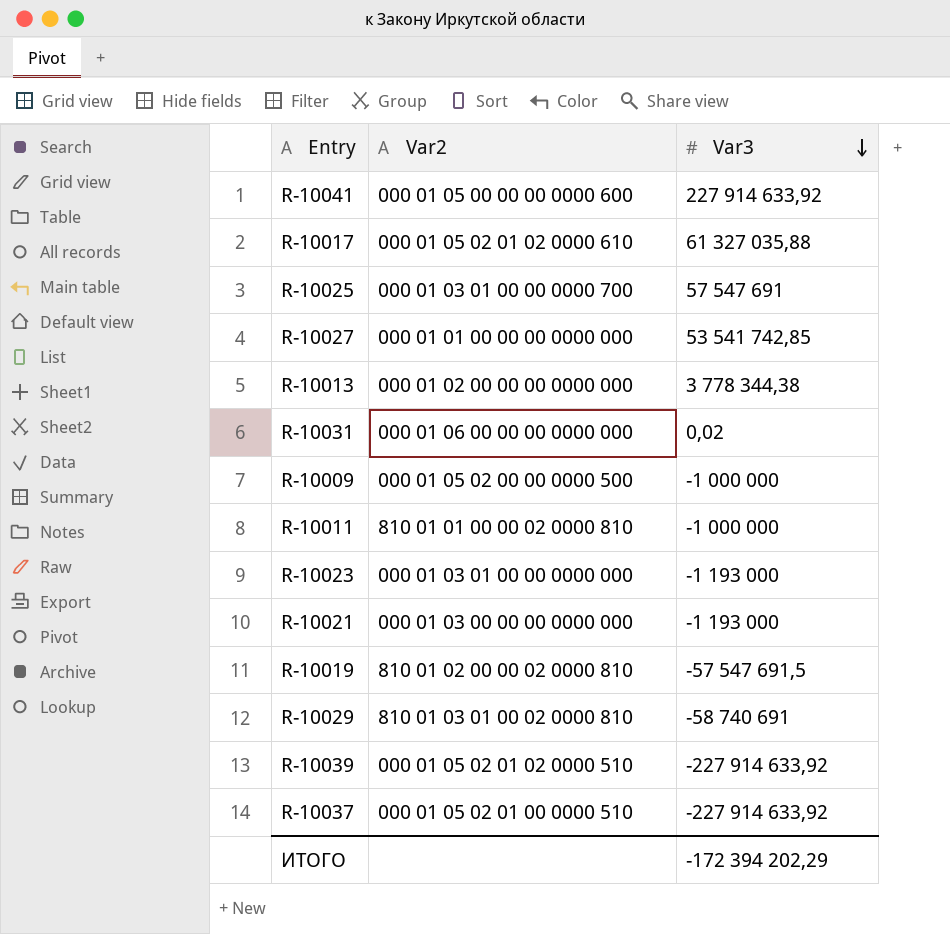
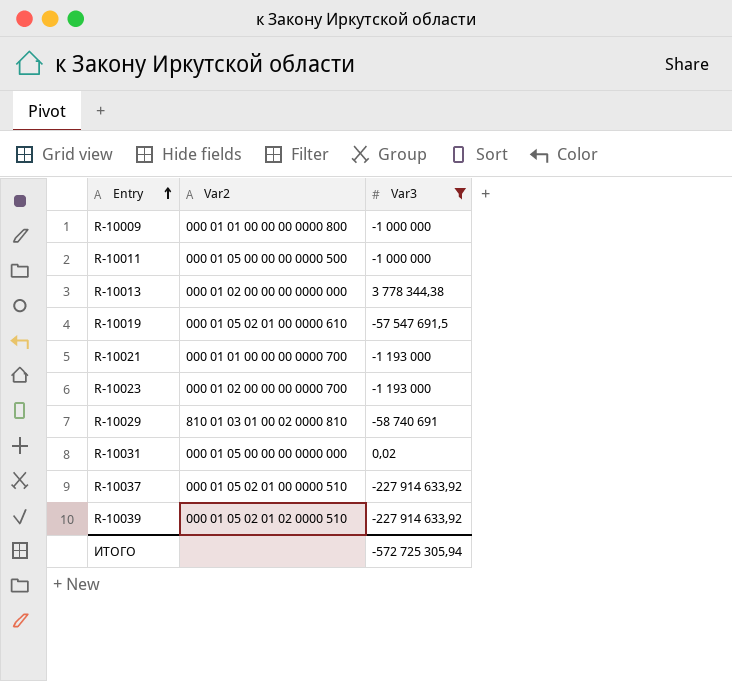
filter: none -> Var3 <= 3 778 344,38
row order: Var3 descending -> Entry ascending
R-10009 | Var2: 000 01 05 02 00 00 0000 500 -> 000 01 01 00 00 00 0000 800
R-10011 | Var2: 810 01 01 00 00 02 0000 810 -> 000 01 05 00 00 00 0000 500
R-10019 | Var2: 810 01 02 00 00 02 0000 810 -> 000 01 05 02 01 00 0000 610
R-10021 | Var2: 000 01 03 00 00 00 0000 000 -> 000 01 01 00 00 00 0000 700
R-10023 | Var2: 000 01 03 01 00 00 0000 000 -> 000 01 02 00 00 00 0000 700
R-10031 | Var2: 000 01 06 00 00 00 0000 000 -> 000 01 05 00 00 00 0000 000
ИТОГО | Var3: -172 394 202,29 -> -572 725 305,94

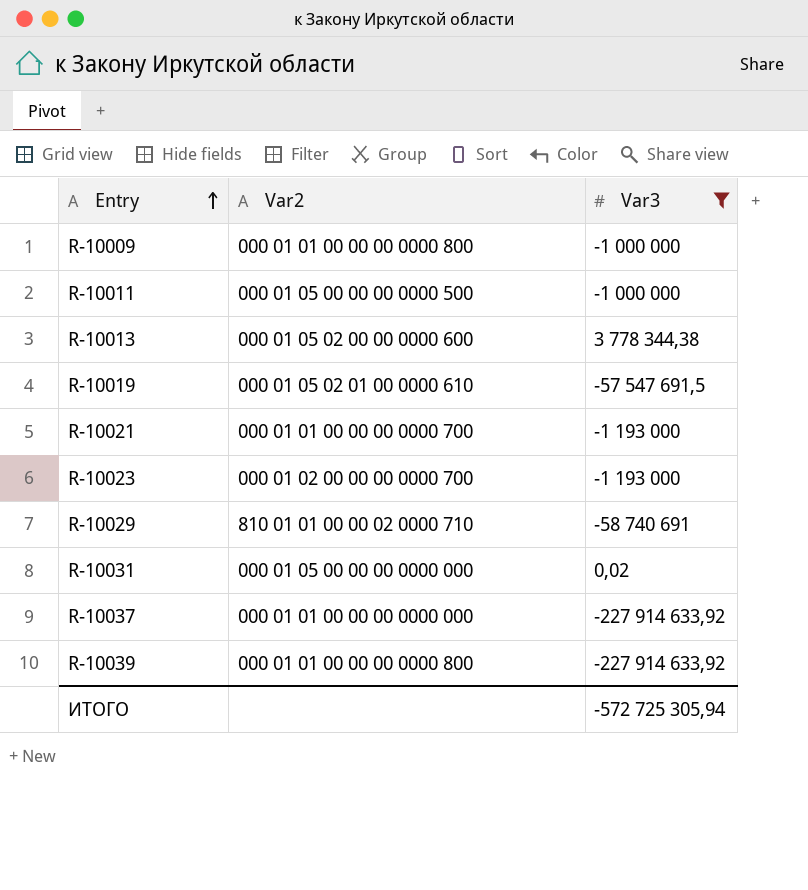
R-10013 | Var2: 000 01 02 00 00 00 0000 000 -> 000 01 05 02 00 00 0000 600
R-10029 | Var2: 810 01 03 01 00 02 0000 810 -> 810 01 01 00 00 02 0000 710
R-10037 | Var2: 000 01 05 02 01 00 0000 510 -> 000 01 01 00 00 00 0000 000
R-10039 | Var2: 000 01 05 02 01 02 0000 510 -> 000 01 01 00 00 00 0000 800

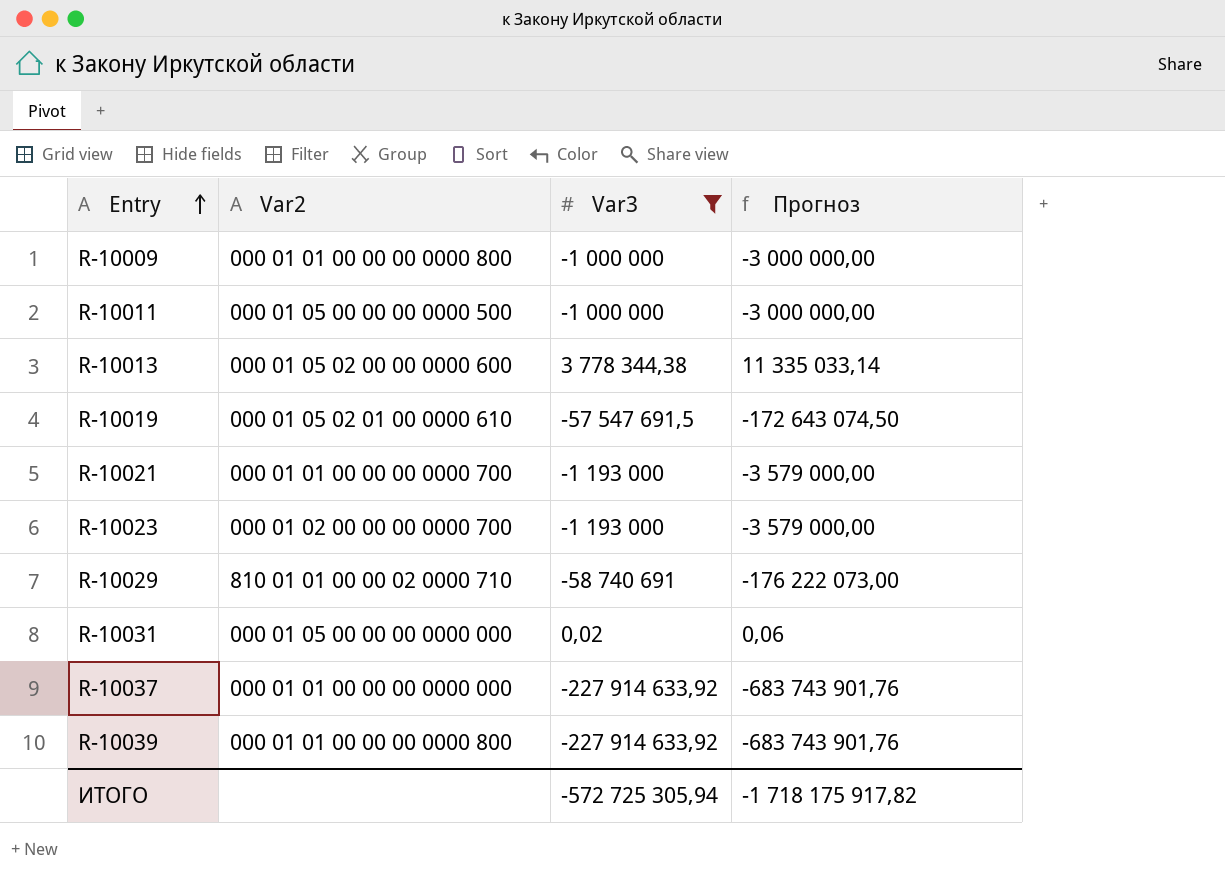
column Прогноз | formula: none -> [Var3] * 3

